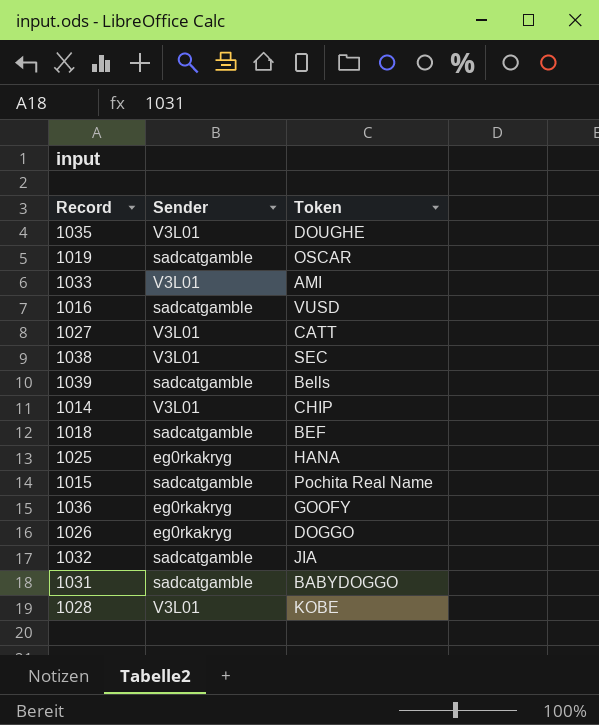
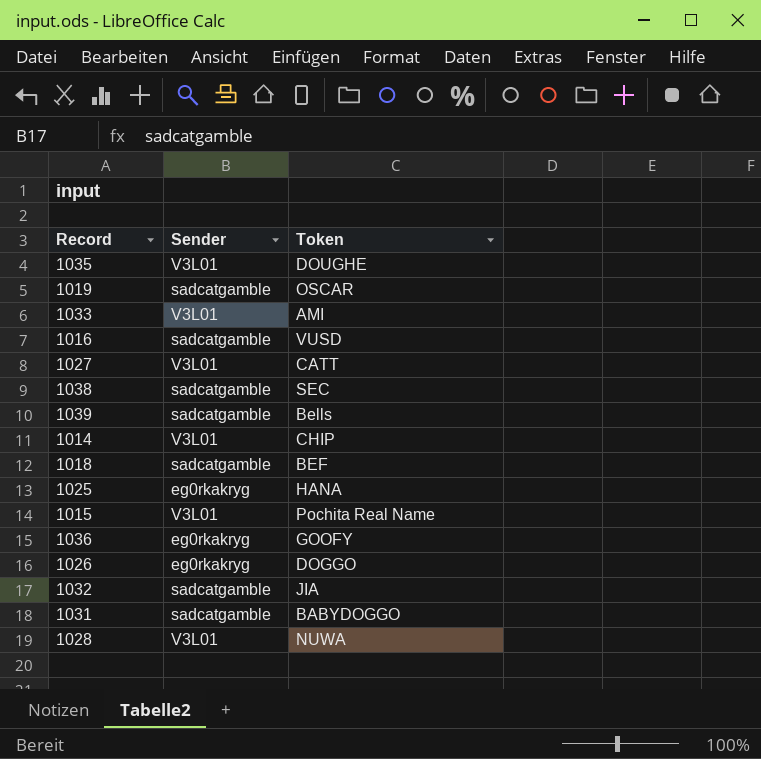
1038 | Sender: V3L01 -> sadcatgamble
1015 | Sender: sadcatgamble -> V3L01
1028 | Token: KOBE -> NUWA

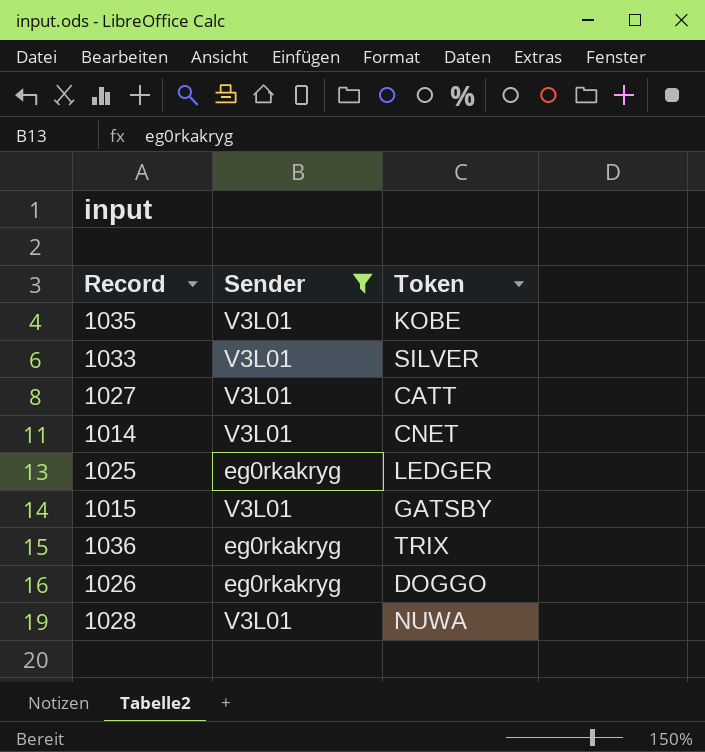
filter: none -> Sender != sadcatgamble
1035 | Token: DOUGHE -> KOBE
1033 | Token: AMI -> SILVER
1014 | Token: CHIP -> CNET
1025 | Token: HANA -> LEDGER
1015 | Token: Pochita Real Name -> GATSBY
1036 | Token: GOOFY -> TRIX

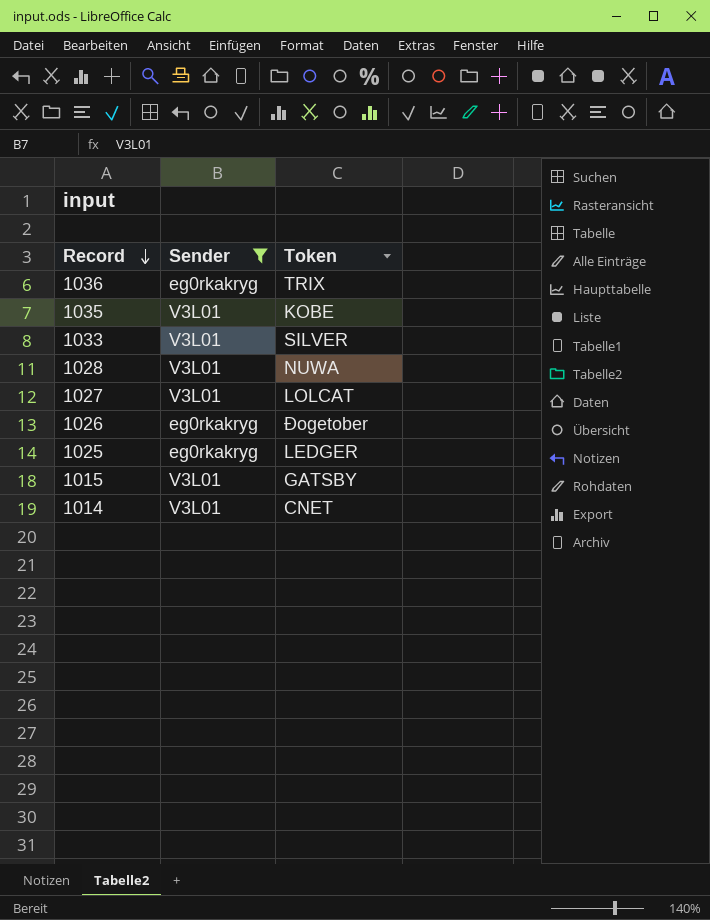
row order: none -> Record descending
1027 | Token: CATT -> LOLCAT
1026 | Token: DOGGO -> Ðogetober

